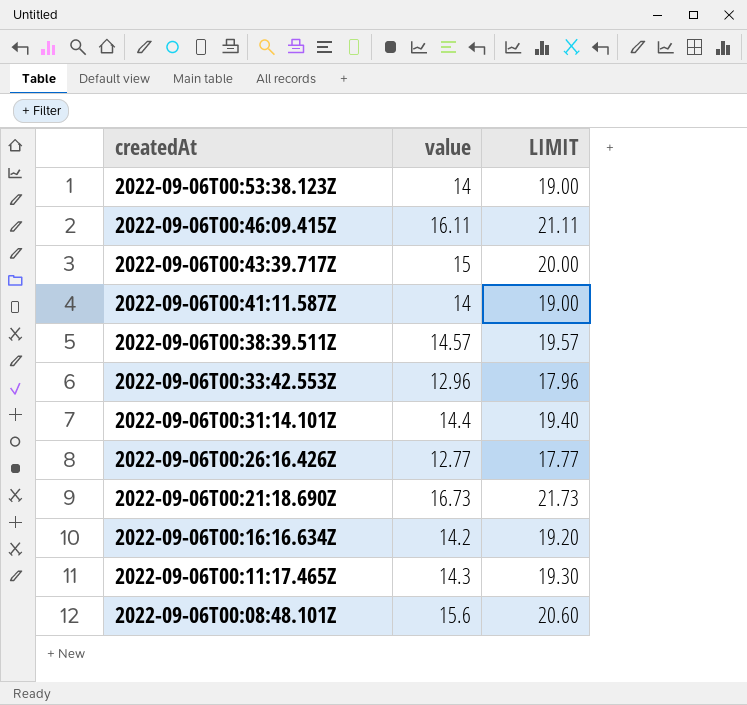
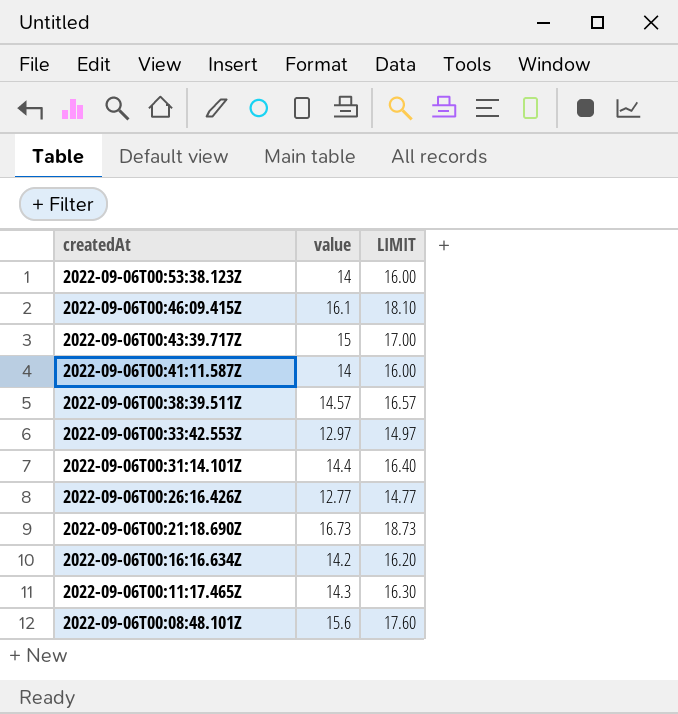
column LIMIT | formula: [value] + 5 -> [value] + 2
2022-09-06T00:46:09.415Z | value: 16.11 -> 16.1
2022-09-06T00:33:42.553Z | value: 12.96 -> 12.97

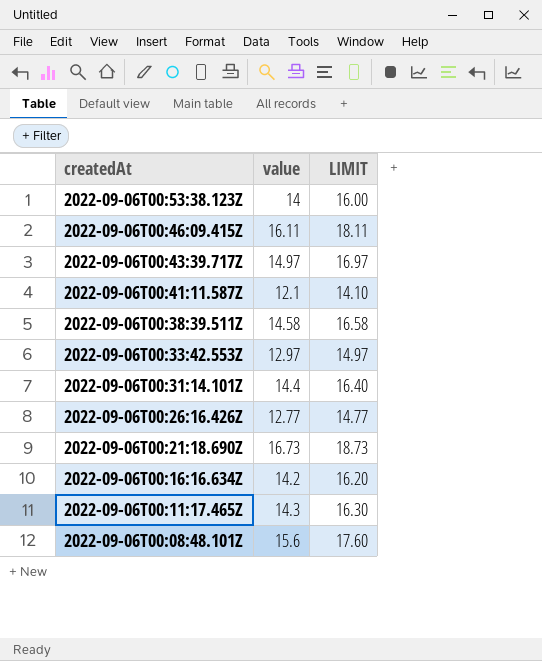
2022-09-06T00:46:09.415Z | value: 16.1 -> 16.11
2022-09-06T00:46:09.415Z | LIMIT: 18.10 -> 18.11
2022-09-06T00:43:39.717Z | value: 15 -> 14.97
2022-09-06T00:43:39.717Z | LIMIT: 17.00 -> 16.97
2022-09-06T00:41:11.587Z | value: 14 -> 12.1
2022-09-06T00:41:11.587Z | LIMIT: 16.00 -> 14.10
2022-09-06T00:38:39.511Z | value: 14.57 -> 14.58
2022-09-06T00:38:39.511Z | LIMIT: 16.57 -> 16.58

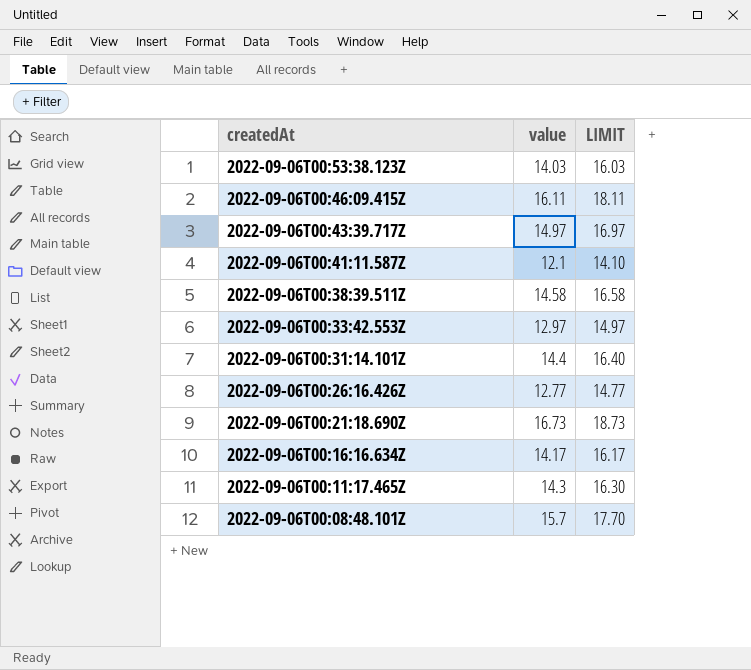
2022-09-06T00:53:38.123Z | value: 14 -> 14.03
2022-09-06T00:53:38.123Z | LIMIT: 16.00 -> 16.03
2022-09-06T00:16:16.634Z | value: 14.2 -> 14.17
2022-09-06T00:16:16.634Z | LIMIT: 16.20 -> 16.17
2022-09-06T00:08:48.101Z | value: 15.6 -> 15.7
2022-09-06T00:08:48.101Z | LIMIT: 17.60 -> 17.70

